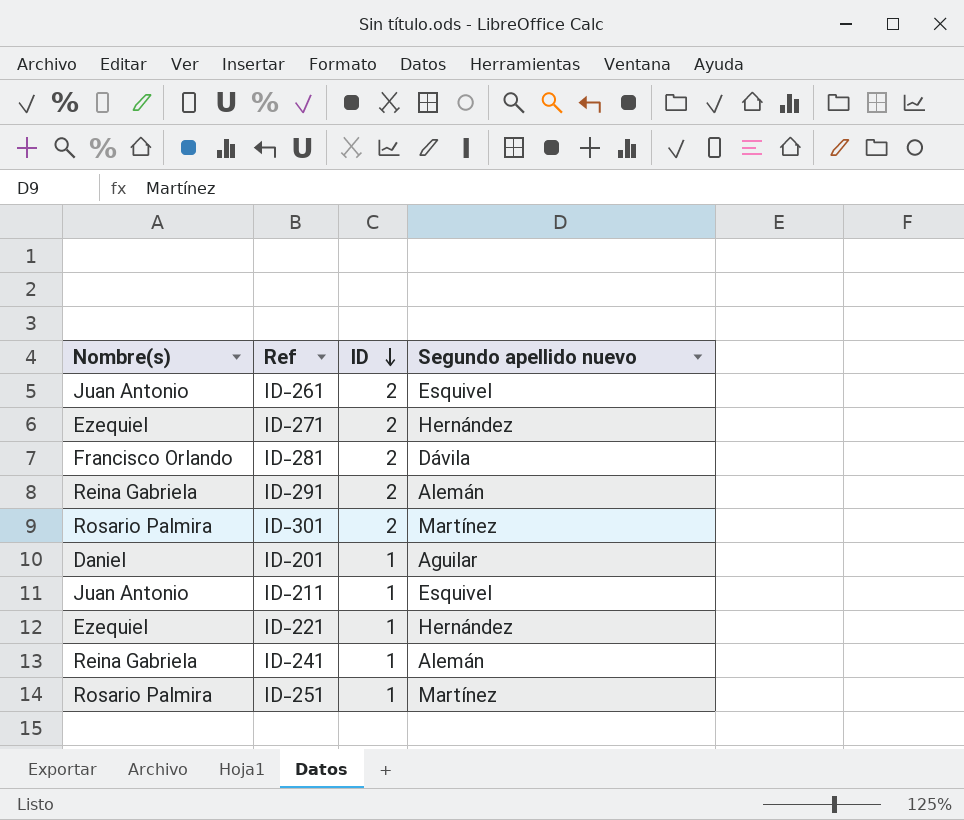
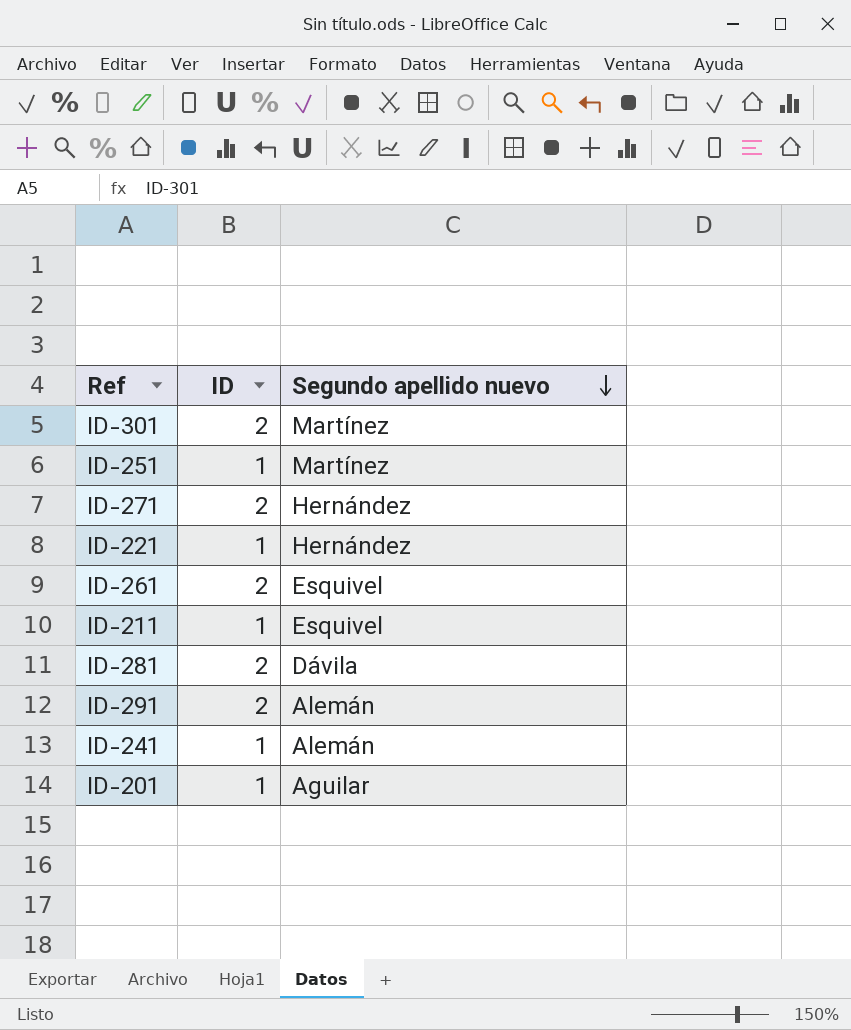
row order: ID descending -> Segundo apellido nuevo descending
column Nombre(s) | position: 1 -> none

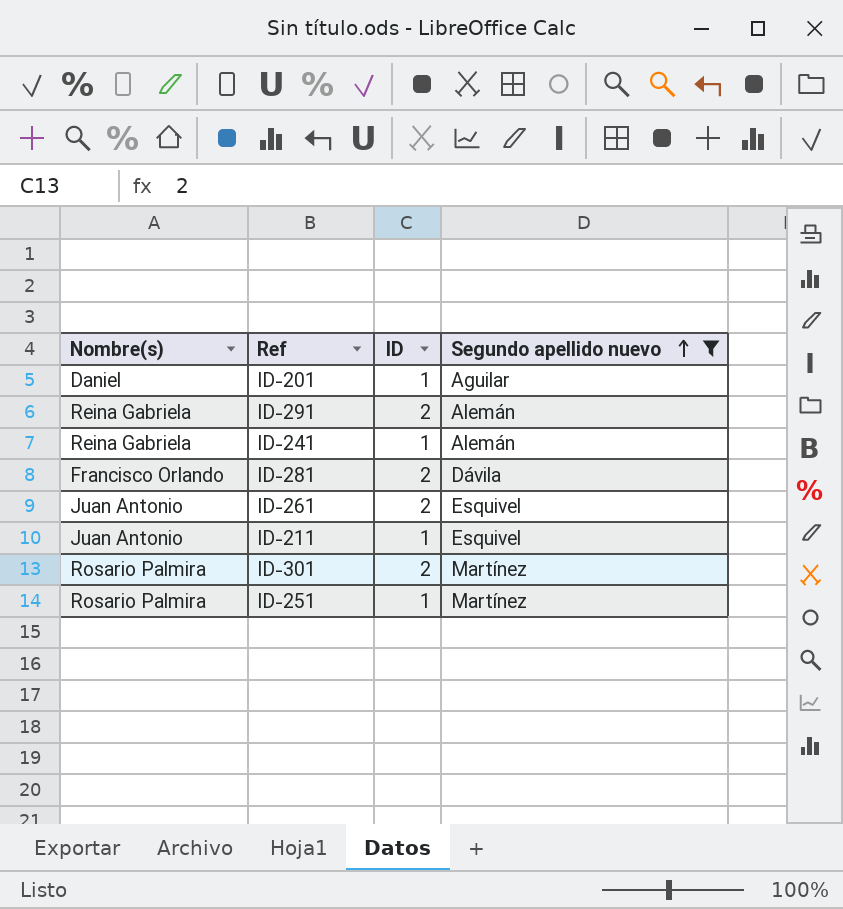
filter: none -> Segundo apellido nuevo != Hernández
row order: Segundo apellido nuevo descending -> Segundo apellido nuevo ascending
column Nombre(s) | position: none -> 1

